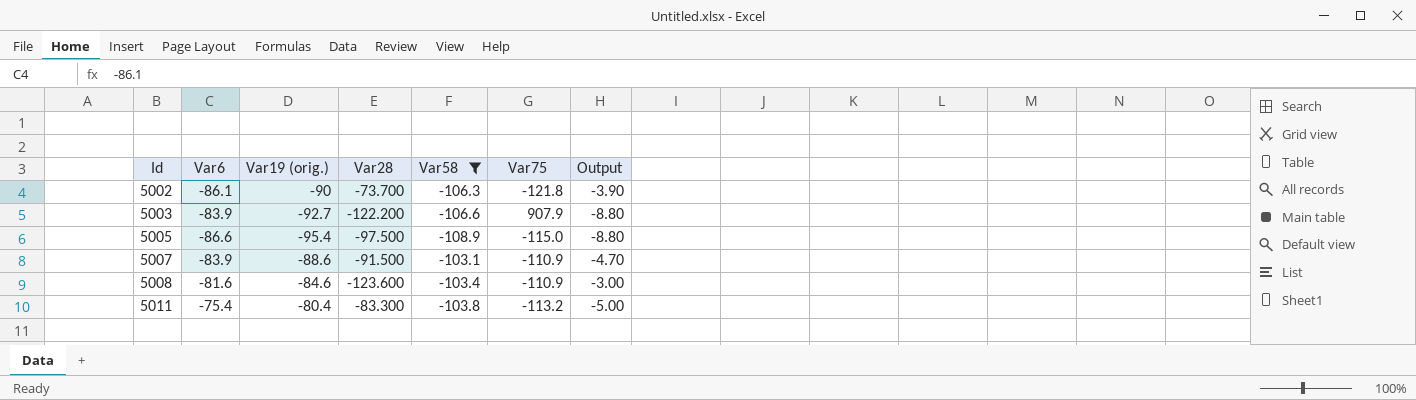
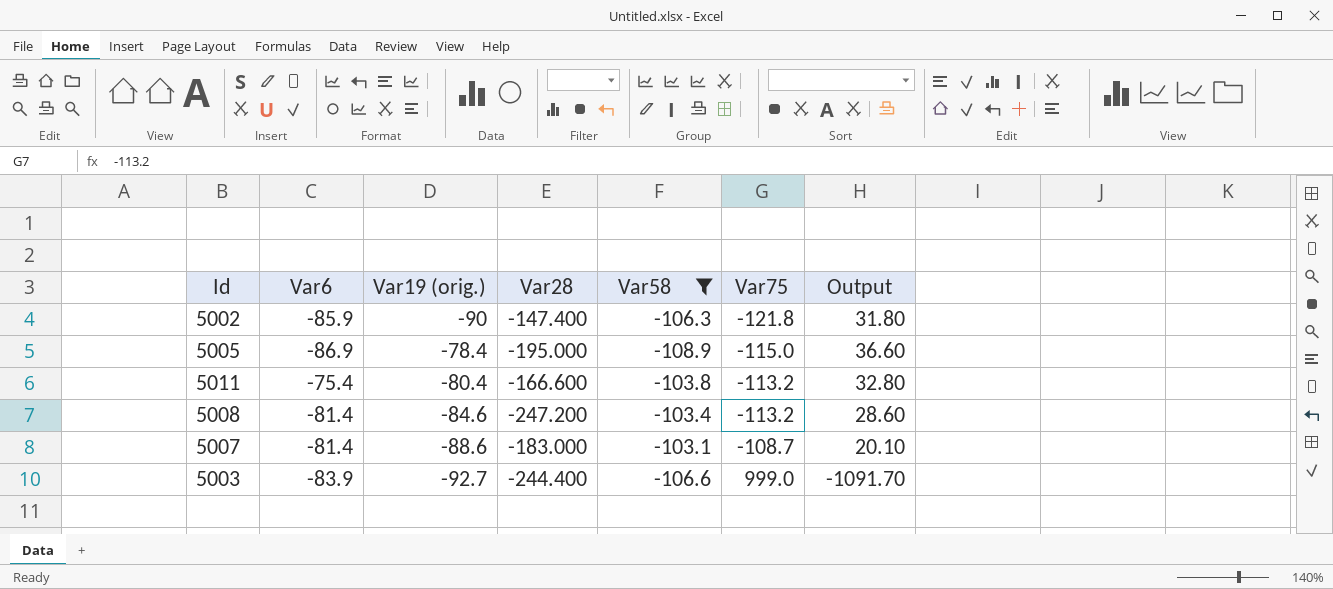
row order: Id ascending -> Var75 ascending
column Output | formula: [Var19 (orig.)] - [Var6] -> [Var19 (orig.)] - [Var75]
5002 | Var6: -86.1 -> -85.9
5002 | Var28: -73.700 -> -147.400
5005 | Var6: -86.6 -> -86.9
5005 | Var19 (orig.): -95.4 -> -78.4
5005 | Var28: -97.500 -> -195.000
5011 | Var28: -83.300 -> -166.600
5008 | Var6: -81.6 -> -81.4
5008 | Var28: -123.600 -> -247.200
5008 | Var75: -110.9 -> -113.2
5007 | Var6: -83.9 -> -81.4
5007 | Var28: -91.500 -> -183.000
5007 | Var75: -110.9 -> -108.7
5003 | Var28: -122.200 -> -244.400
5003 | Var75: 907.9 -> 999.0

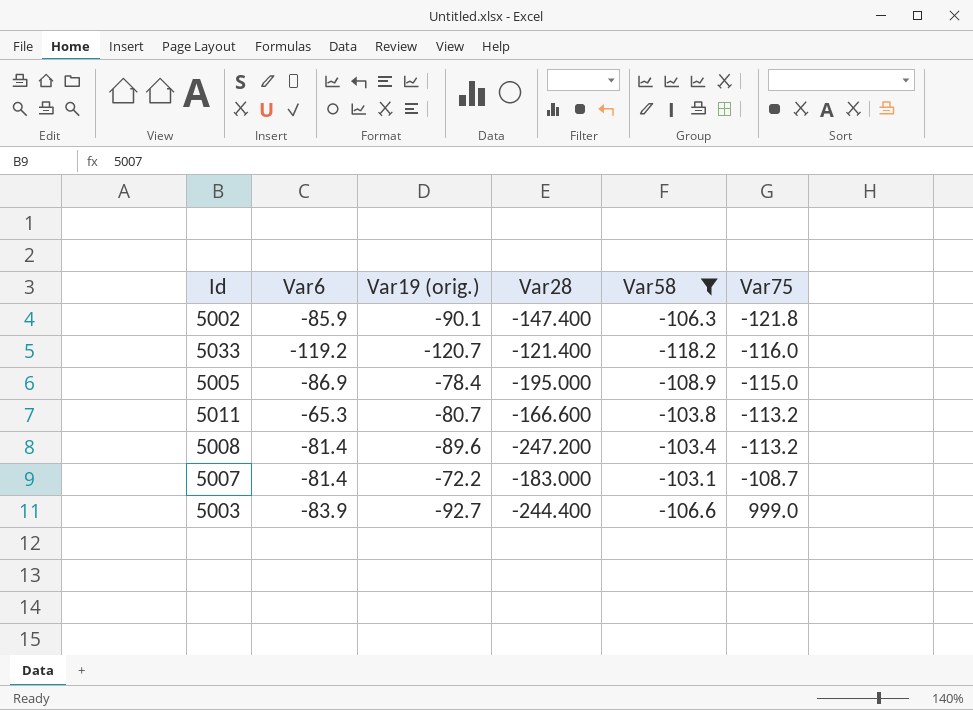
column Output | formula: [Var19 (orig.)] - [Var75] -> none
5002 | Var19 (orig.): -90 -> -90.1
row 5033: none -> -119.2 | -120.7 | -121.400 | -118.2 | -116.0
5011 | Var6: -75.4 -> -65.3
5011 | Var19 (orig.): -80.4 -> -80.7
5008 | Var19 (orig.): -84.6 -> -89.6
5007 | Var19 (orig.): -88.6 -> -72.2

